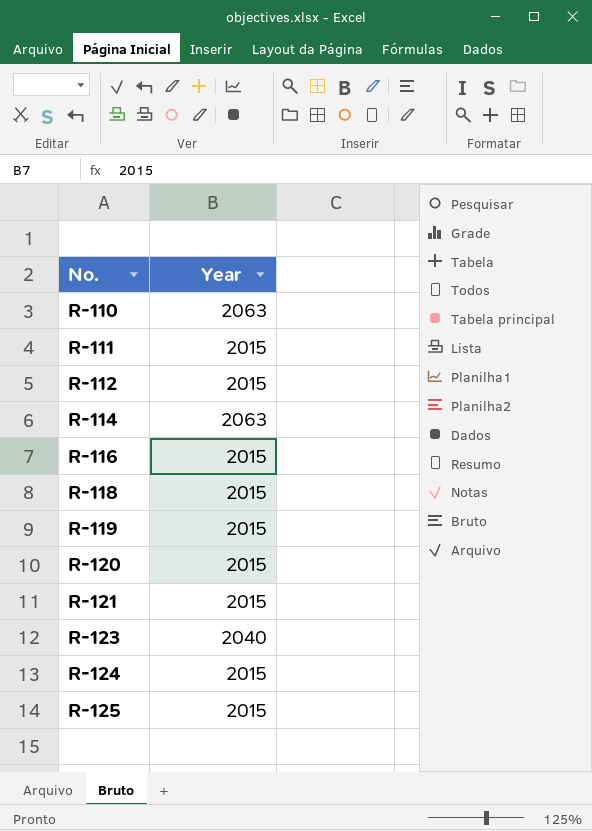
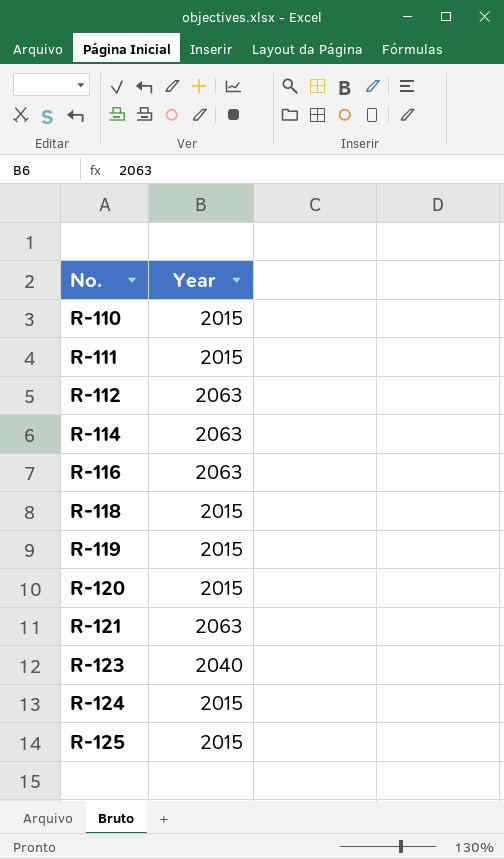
R-110 | Year: 2063 -> 2015
R-112 | Year: 2015 -> 2063
R-116 | Year: 2015 -> 2063
R-121 | Year: 2015 -> 2063

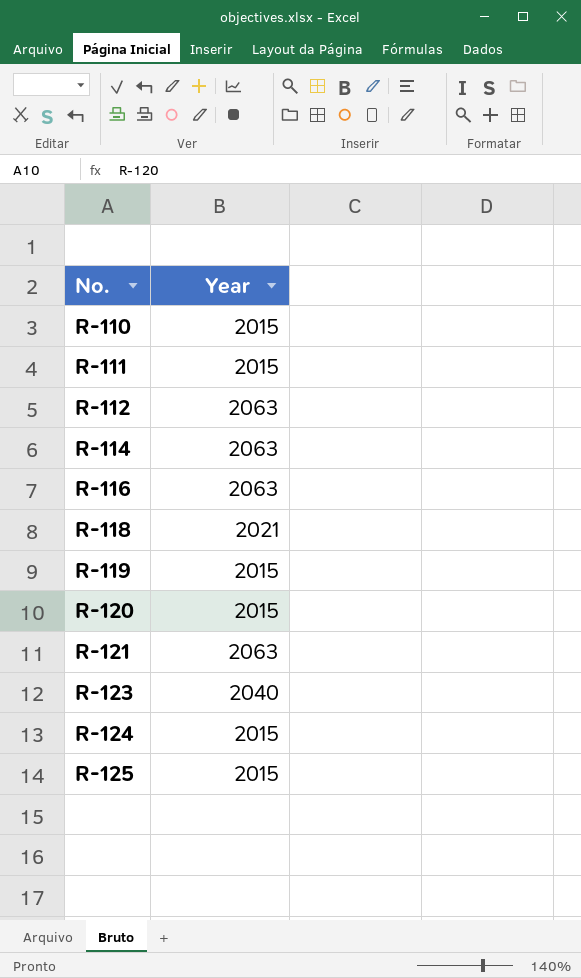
R-118 | Year: 2015 -> 2021

